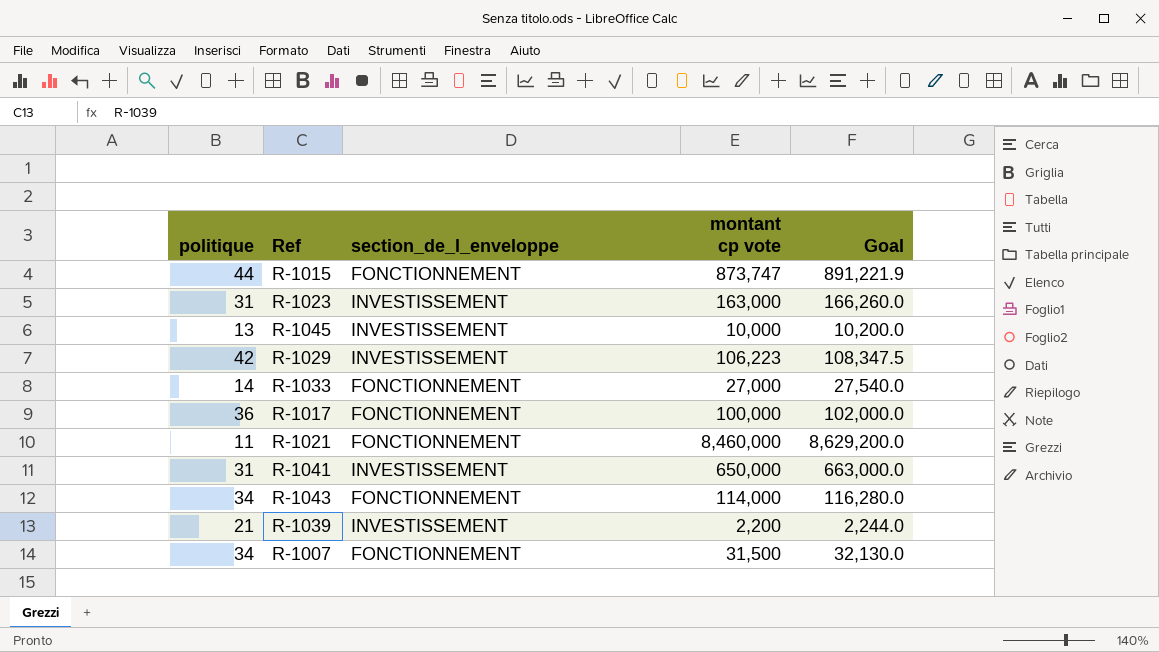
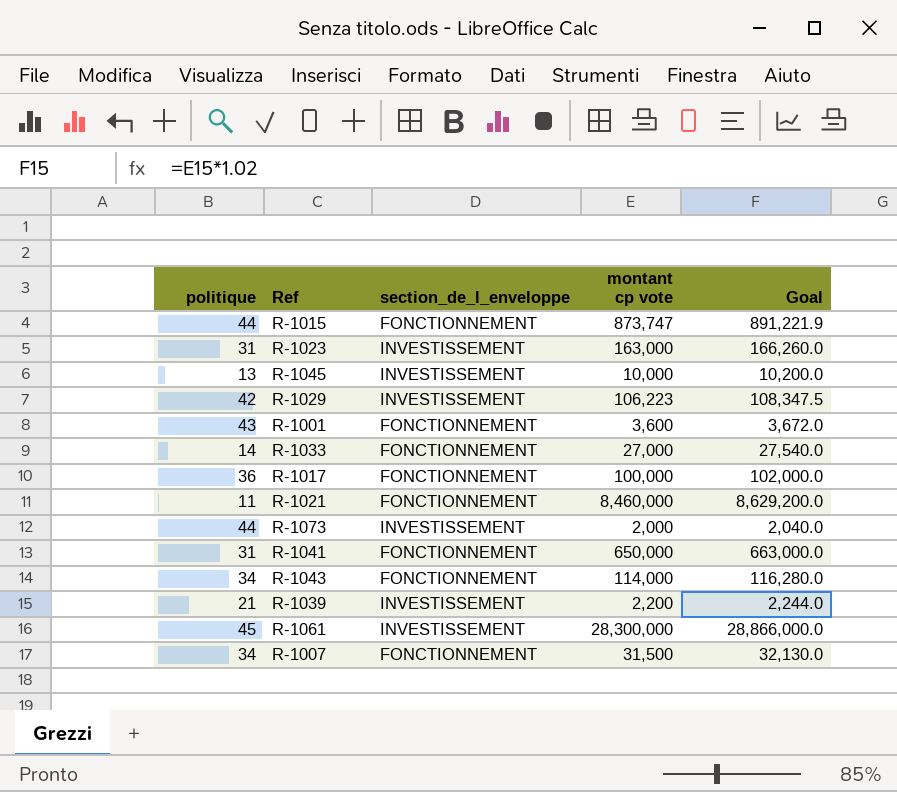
row R-1001: none -> 43 | FONCTIONNEMENT | 3,600 | 3,672.0
row R-1073: none -> 44 | INVESTISSEMENT | 2,000 | 2,040.0
R-1041 | section_de_l_enveloppe: INVESTISSEMENT -> FONCTIONNEMENT
row R-1061: none -> 45 | INVESTISSEMENT | 28,300,000 | 28,866,000.0

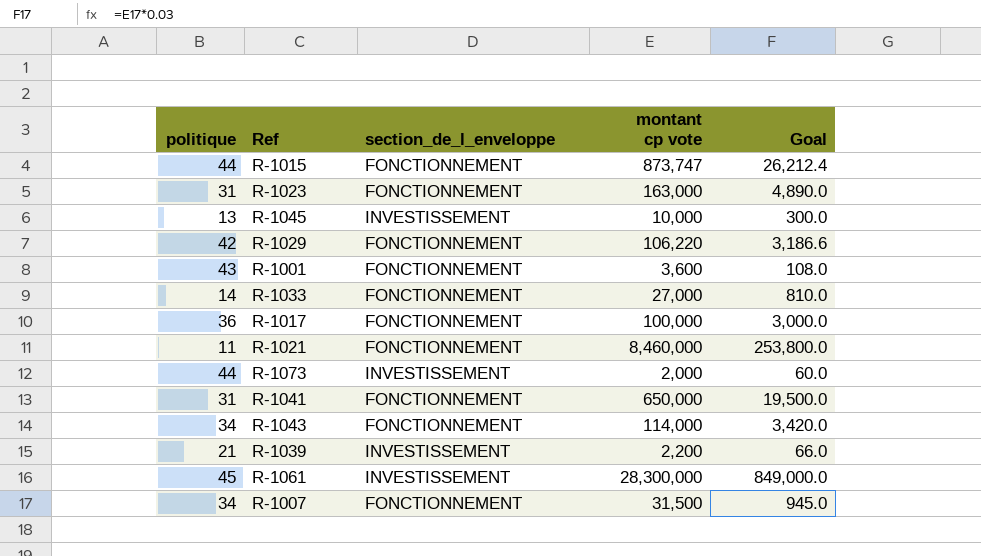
column Goal | formula: [montant cp vote] * 1.02 -> [montant cp vote] * 0.03
R-1023 | section_de_l_enveloppe: INVESTISSEMENT -> FONCTIONNEMENT
R-1029 | section_de_l_enveloppe: INVESTISSEMENT -> FONCTIONNEMENT
R-1029 | montant cp vote: 106,223 -> 106,220

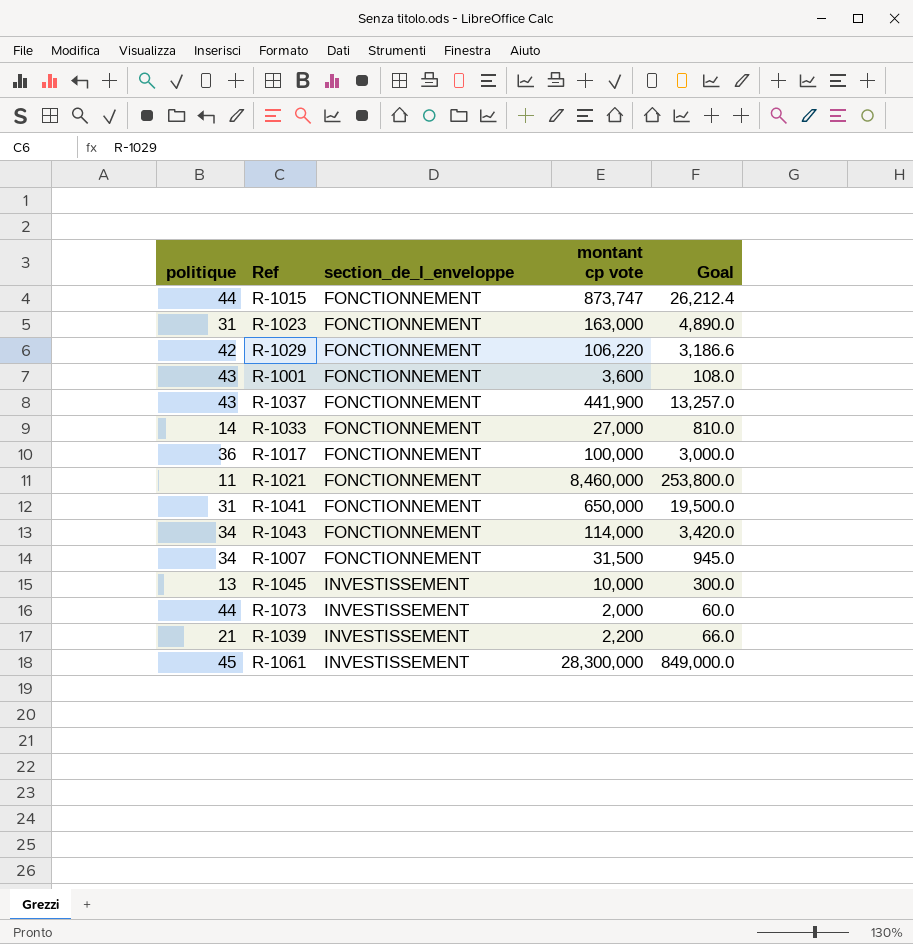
row order: none -> section_de_l_enveloppe ascending
row R-1037: none -> 43 | FONCTIONNEMENT | 441,900 | 13,257.0

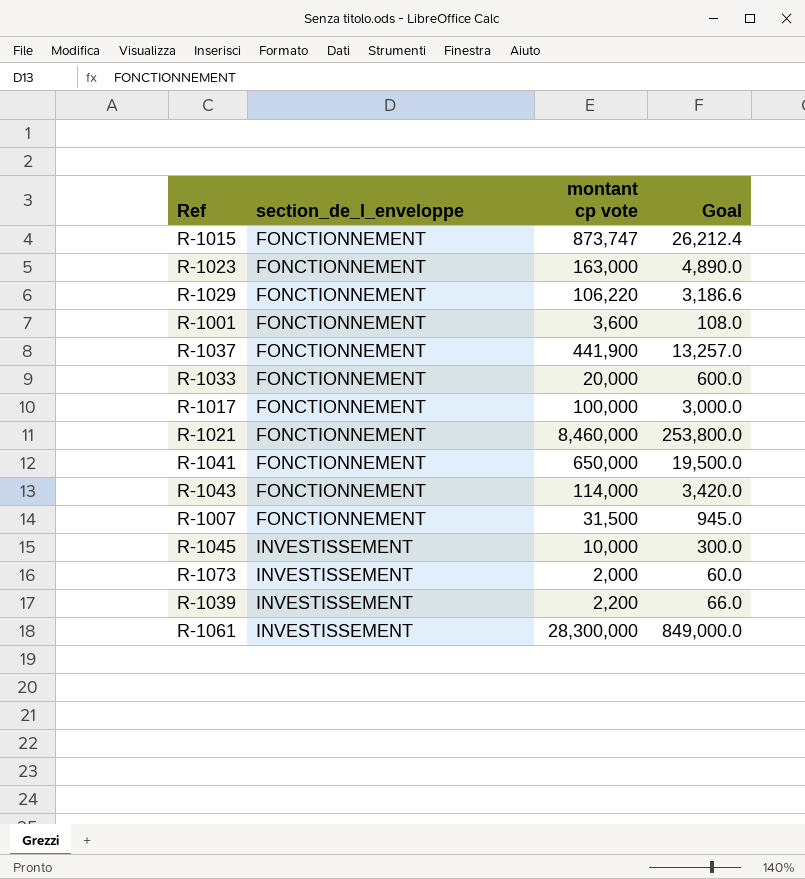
column politique | position: 1 -> none
R-1033 | montant cp vote: 27,000 -> 20,000
R-1033 | Goal: 810.0 -> 600.0

